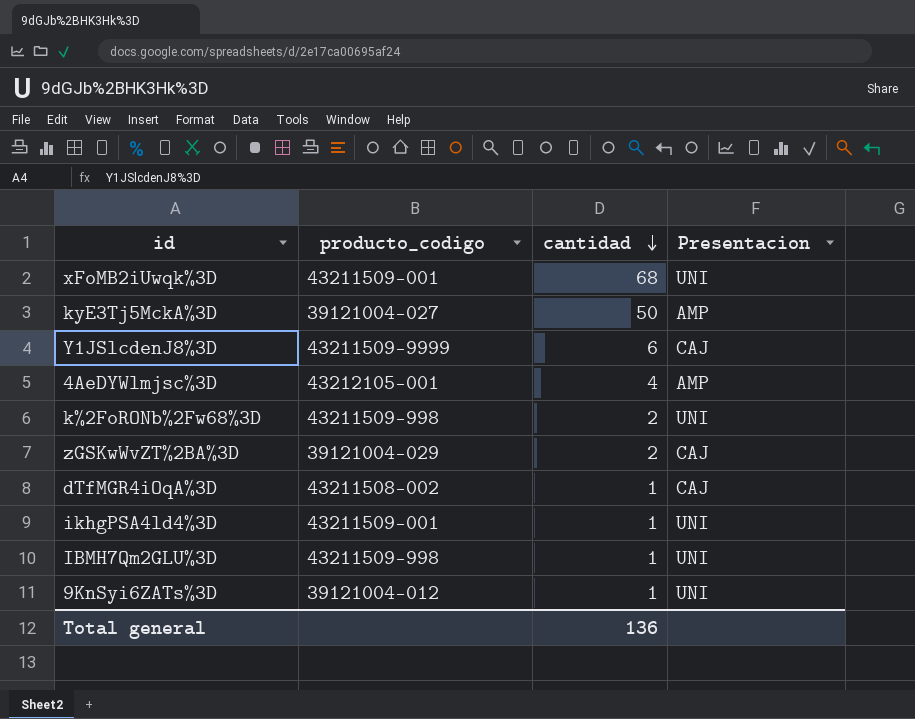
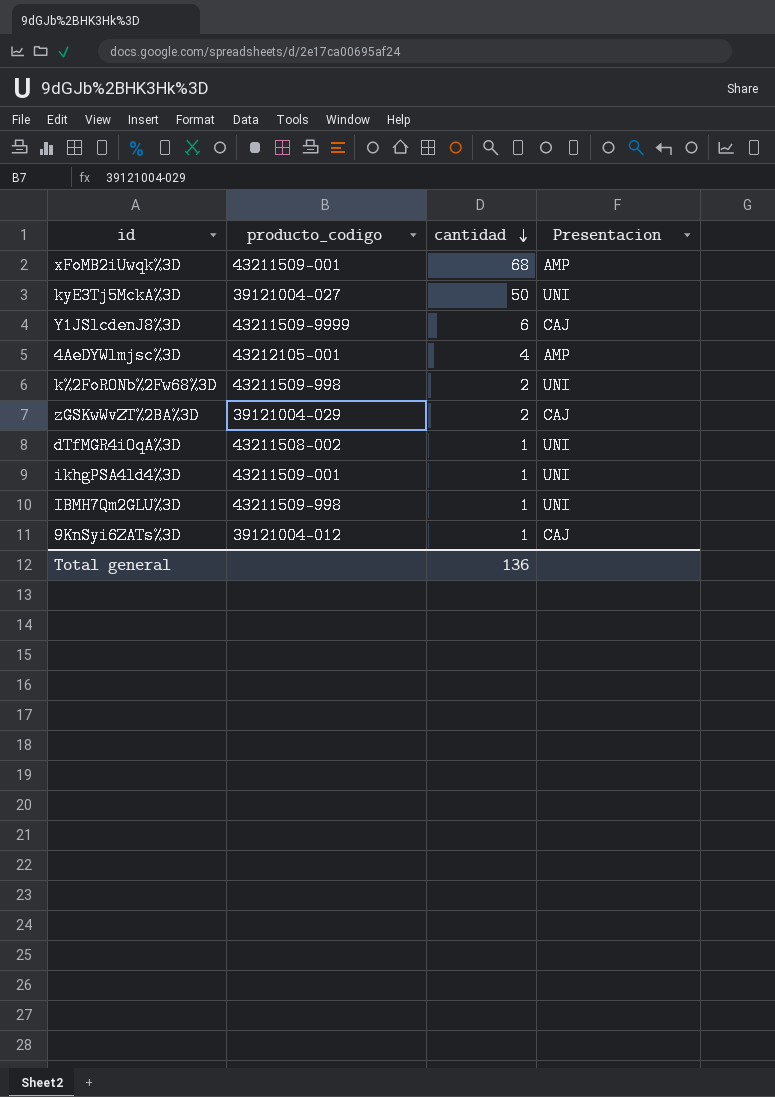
xFoMB2iUwqk%3D | Presentacion: UNI -> AMP
kyE3Tj5MckA%3D | Presentacion: AMP -> UNI
dTfMGR4iOqA%3D | Presentacion: CAJ -> UNI
9KnSyi6ZATs%3D | Presentacion: UNI -> CAJ

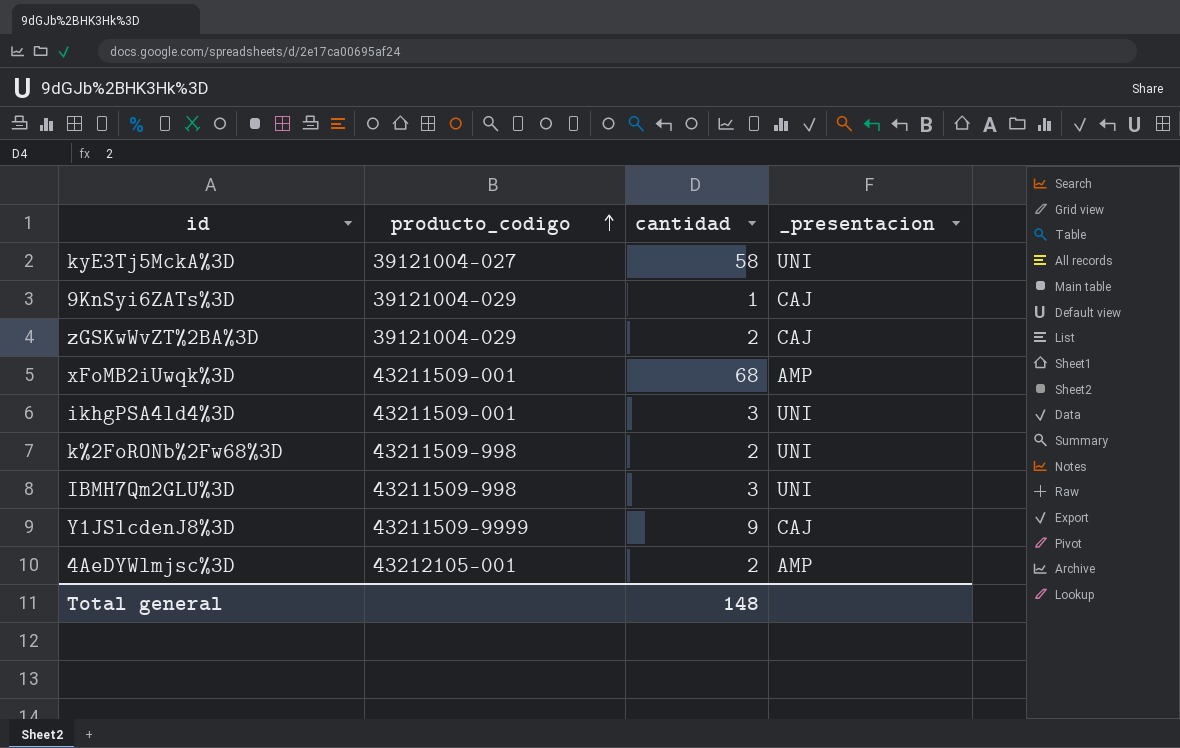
row order: cantidad descending -> producto_codigo ascending
column name: Presentacion -> _presentacion
row dTfMGR4iOqA%3D: 43211508-002 | 1 | UNI -> none
kyE3Tj5MckA%3D | cantidad: 50 -> 58
9KnSyi6ZATs%3D | producto_codigo: 39121004-012 -> 39121004-029
ikhgPSA4ld4%3D | cantidad: 1 -> 3
IBMH7Qm2GLU%3D | cantidad: 1 -> 3
Y1JSlcdenJ8%3D | cantidad: 6 -> 9
4AeDYWlmjsc%3D | cantidad: 4 -> 2
Total general | cantidad: 136 -> 148

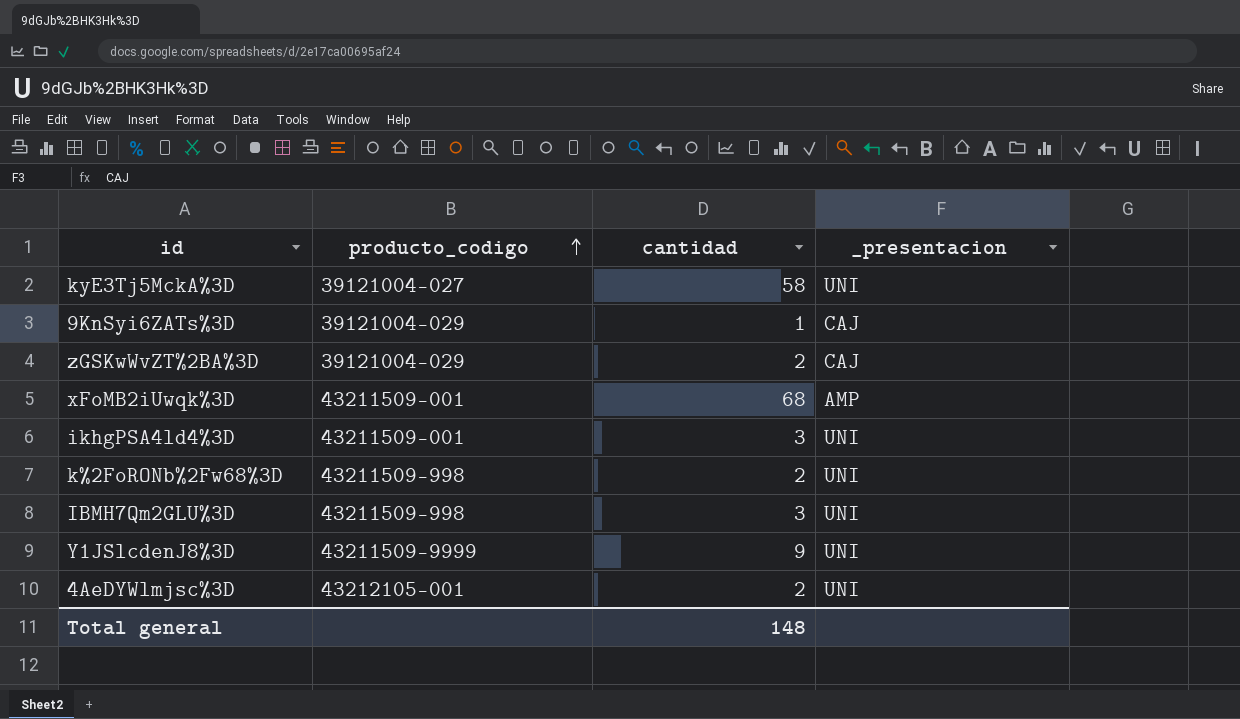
Y1JSlcdenJ8%3D | _presentacion: CAJ -> UNI
4AeDYWlmjsc%3D | _presentacion: AMP -> UNI

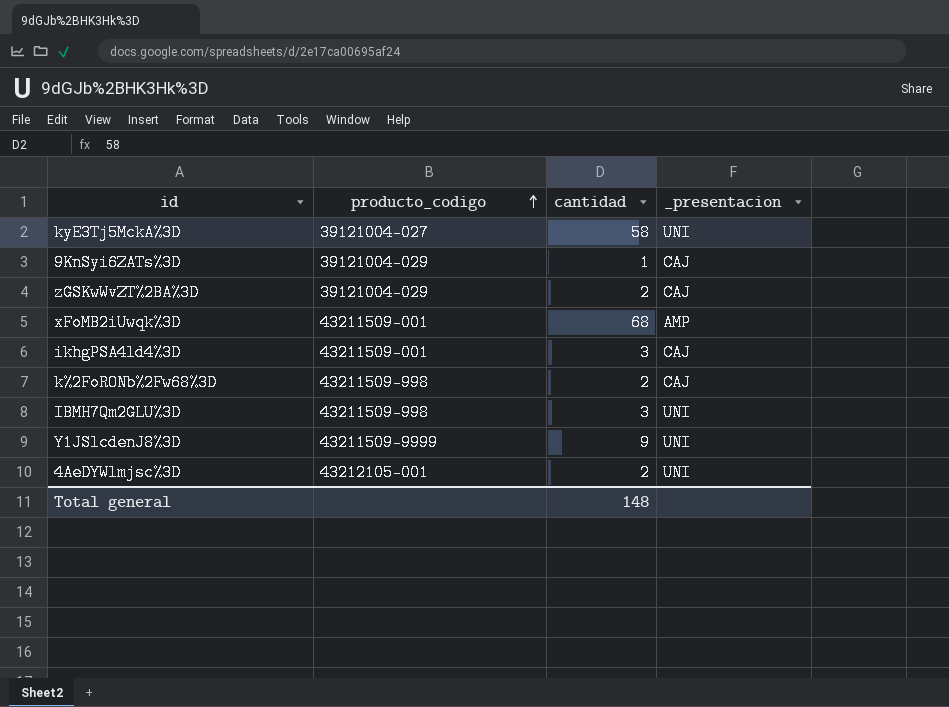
ikhgPSA4ld4%3D | _presentacion: UNI -> CAJ
k%2FoRONb%2Fw68%3D | _presentacion: UNI -> CAJ

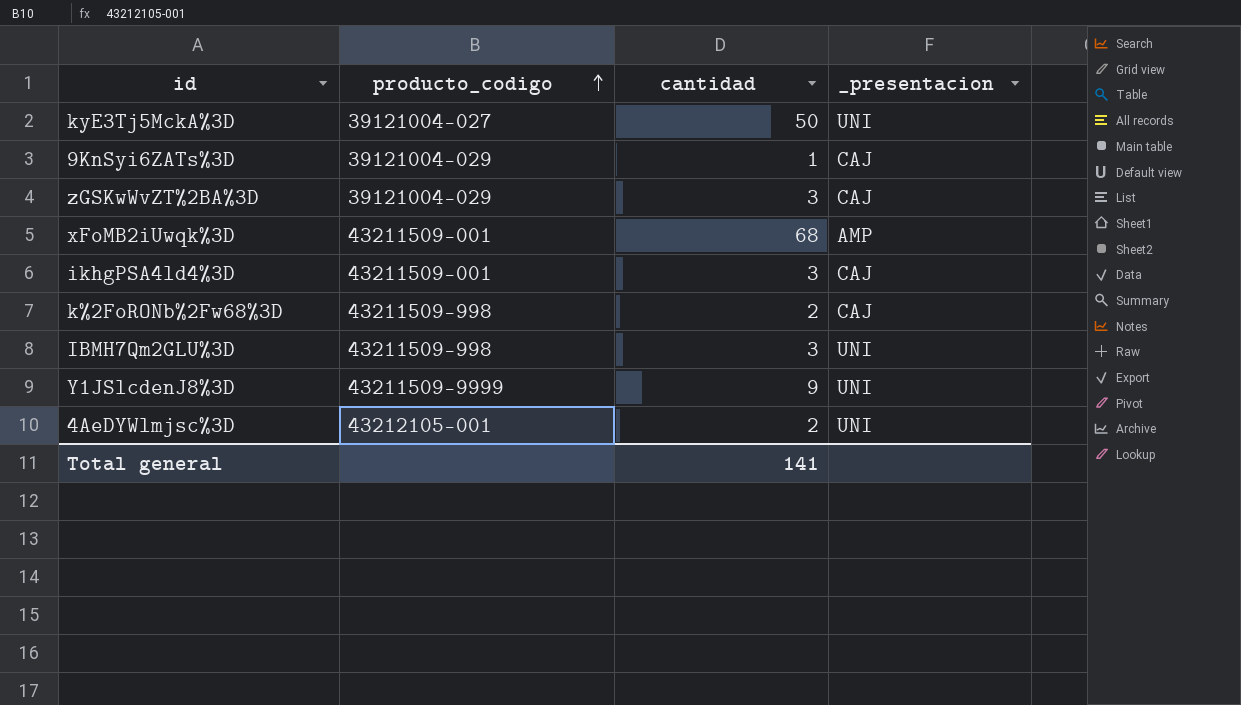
kyE3Tj5MckA%3D | cantidad: 58 -> 50
zGSKwWvZT%2BA%3D | cantidad: 2 -> 3
Total general | cantidad: 148 -> 141

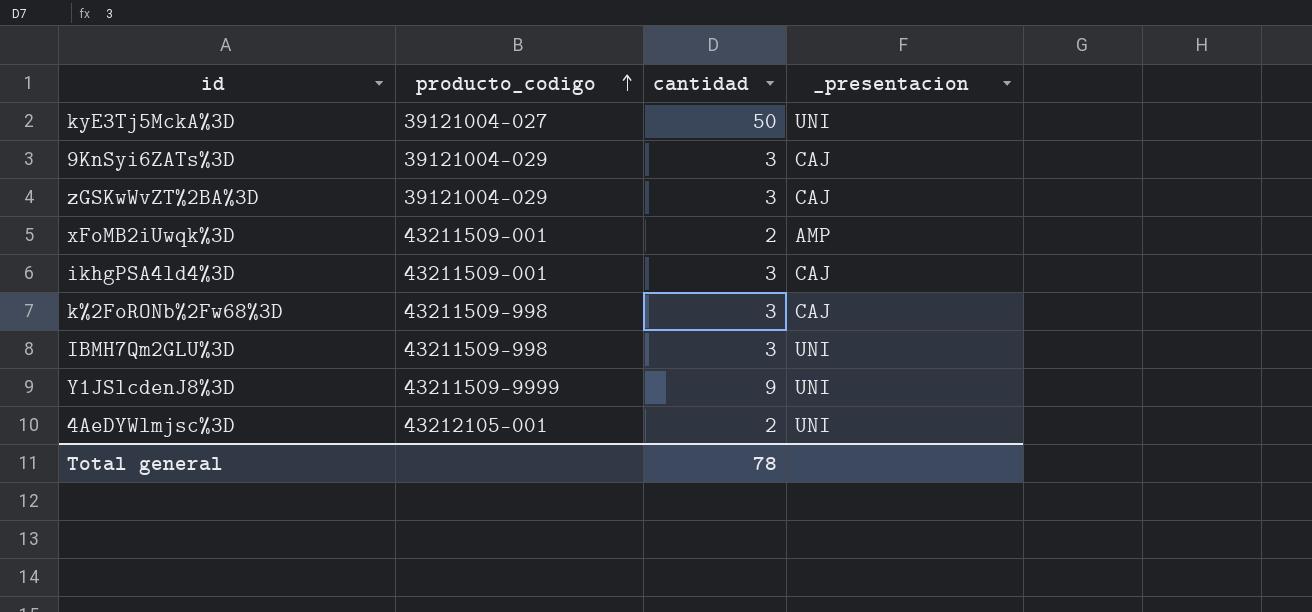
9KnSyi6ZATs%3D | cantidad: 1 -> 3
xFoMB2iUwqk%3D | cantidad: 68 -> 2
k%2FoRONb%2Fw68%3D | cantidad: 2 -> 3
Total general | cantidad: 141 -> 78

